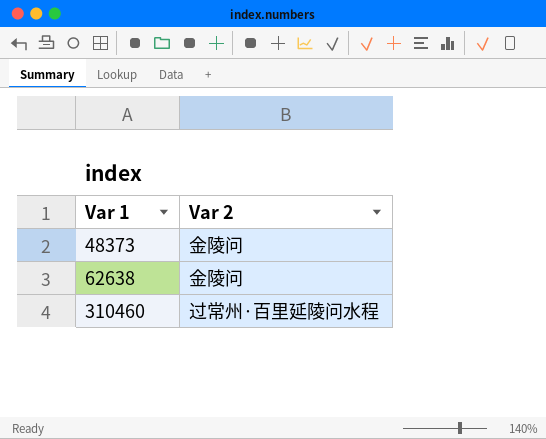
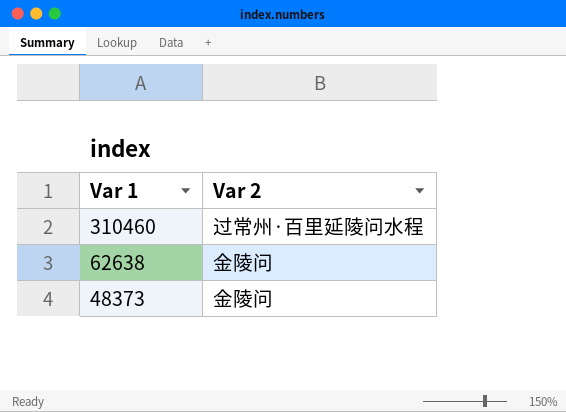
row order: Var 1 ascending -> Var 1 descending

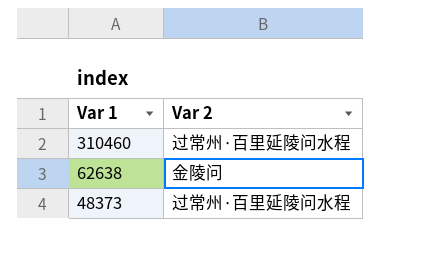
48373 | Var 2: 金陵问 -> 过常州·百里延陵问水程

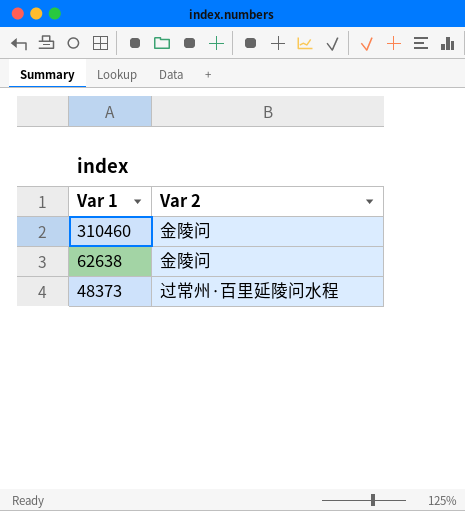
310460 | Var 2: 过常州·百里延陵问水程 -> 金陵问

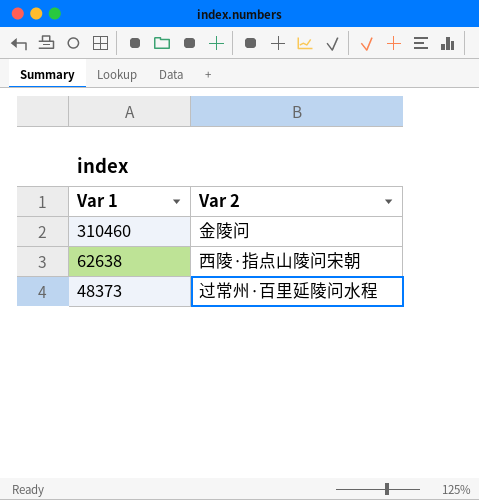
62638 | Var 2: 金陵问 -> 西陵·指点山陵问宋朝

